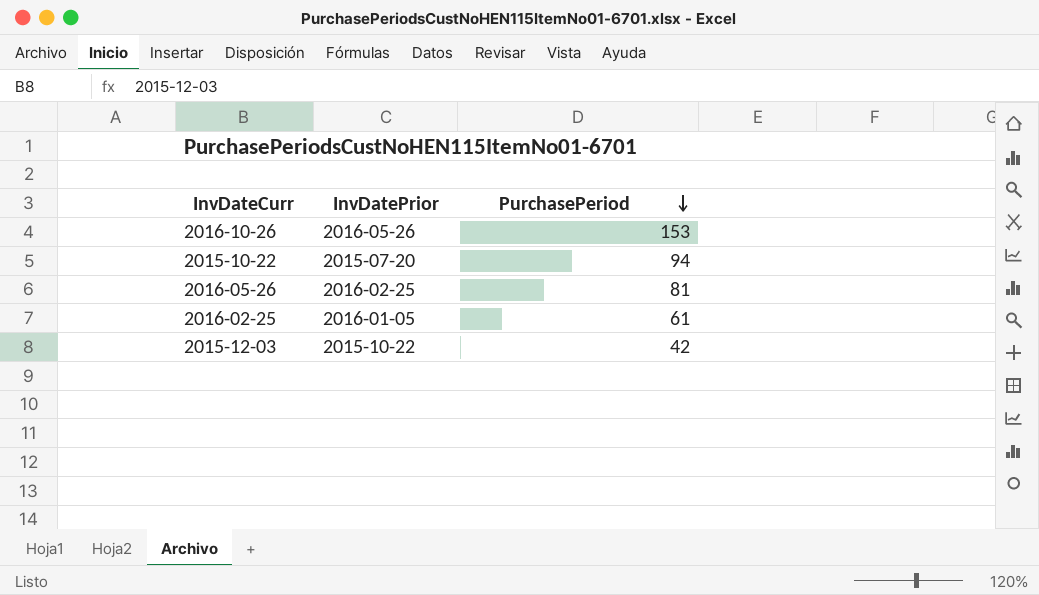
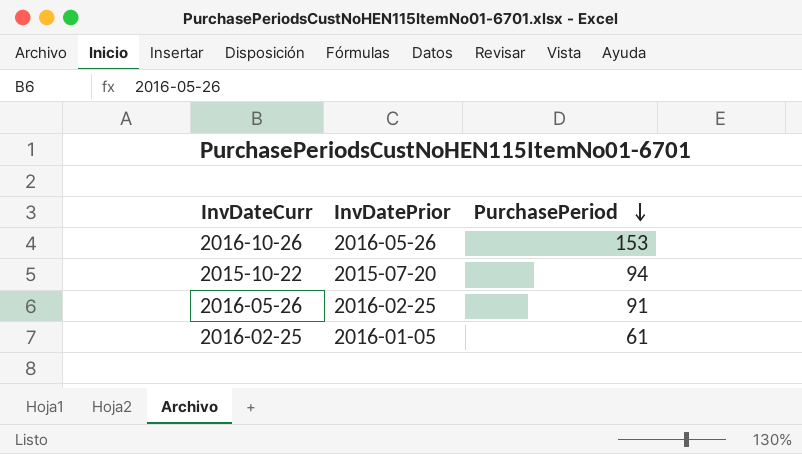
row 2015-12-03: 2015-10-22 | 42 -> none
2016-05-26 | PurchasePeriod: 81 -> 91

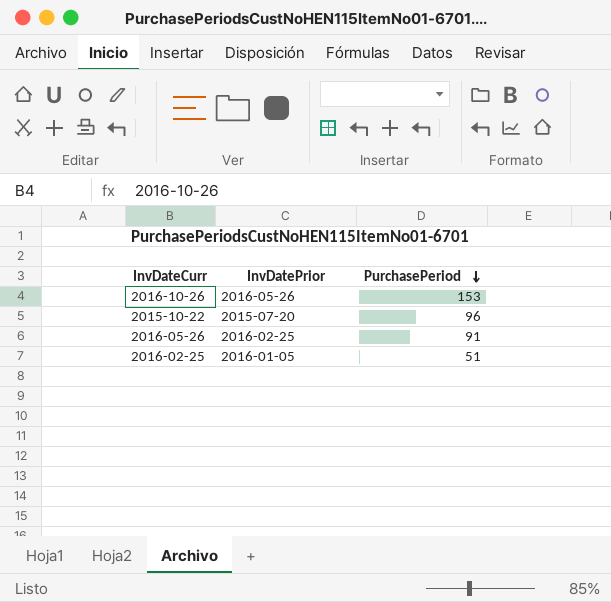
2015-10-22 | PurchasePeriod: 94 -> 96
2016-02-25 | PurchasePeriod: 61 -> 51

